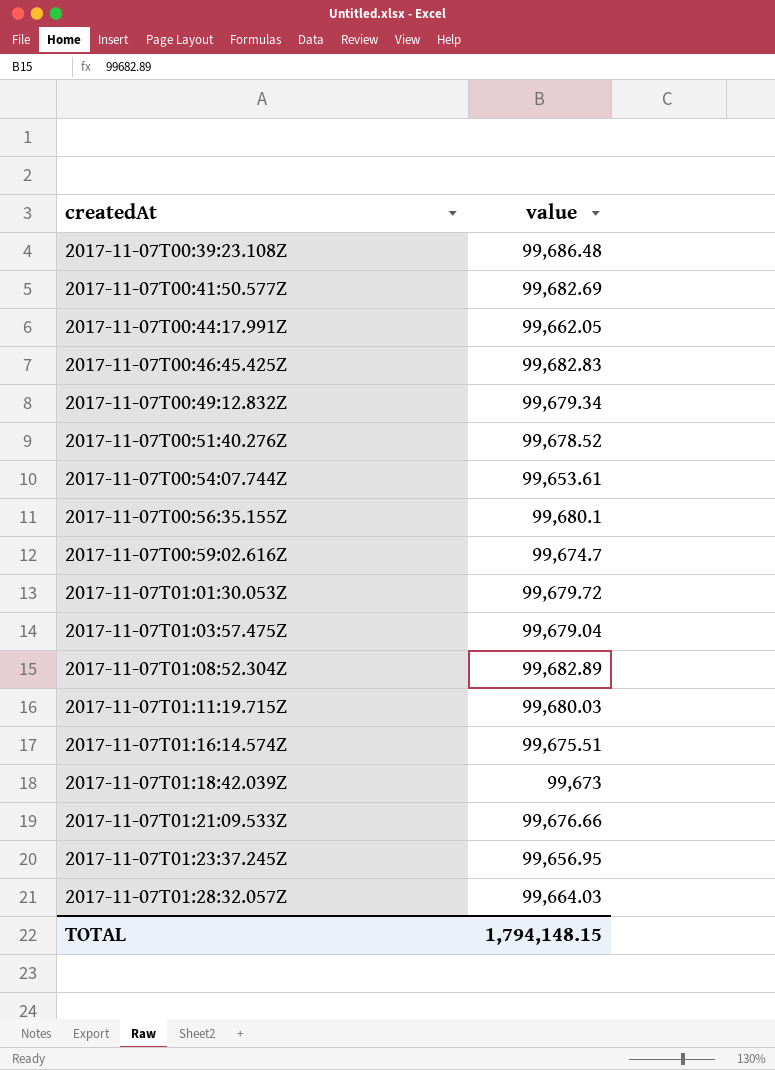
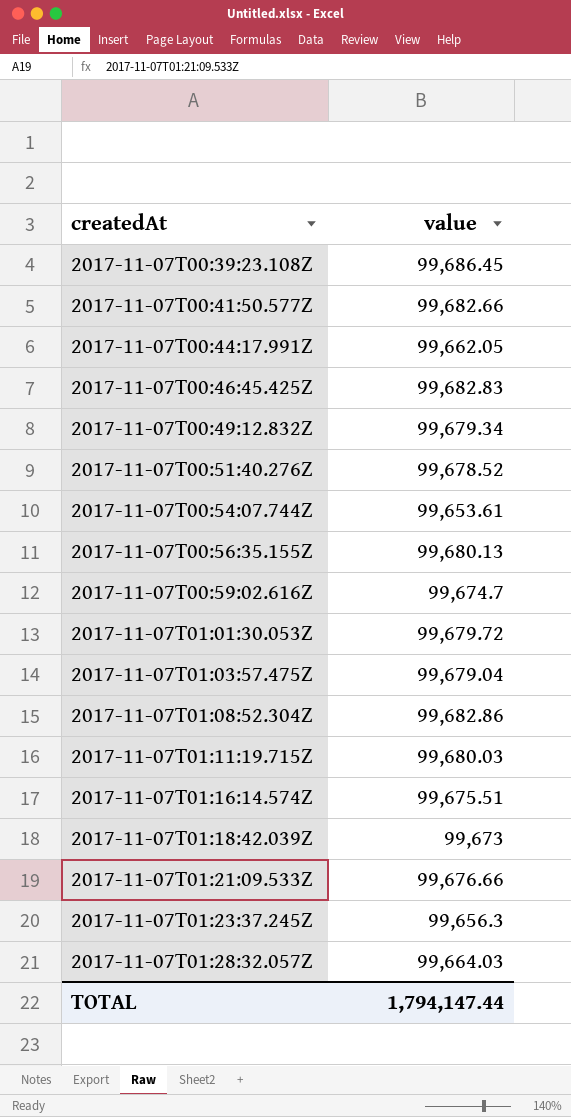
2017-11-07T00:39:23.108Z | value: 99,686.48 -> 99,686.45
2017-11-07T00:41:50.577Z | value: 99,682.69 -> 99,682.66
2017-11-07T00:56:35.155Z | value: 99,680.1 -> 99,680.13
2017-11-07T01:08:52.304Z | value: 99,682.89 -> 99,682.86
2017-11-07T01:23:37.245Z | value: 99,656.95 -> 99,656.3
TOTAL | value: 1,794,148.15 -> 1,794,147.44

